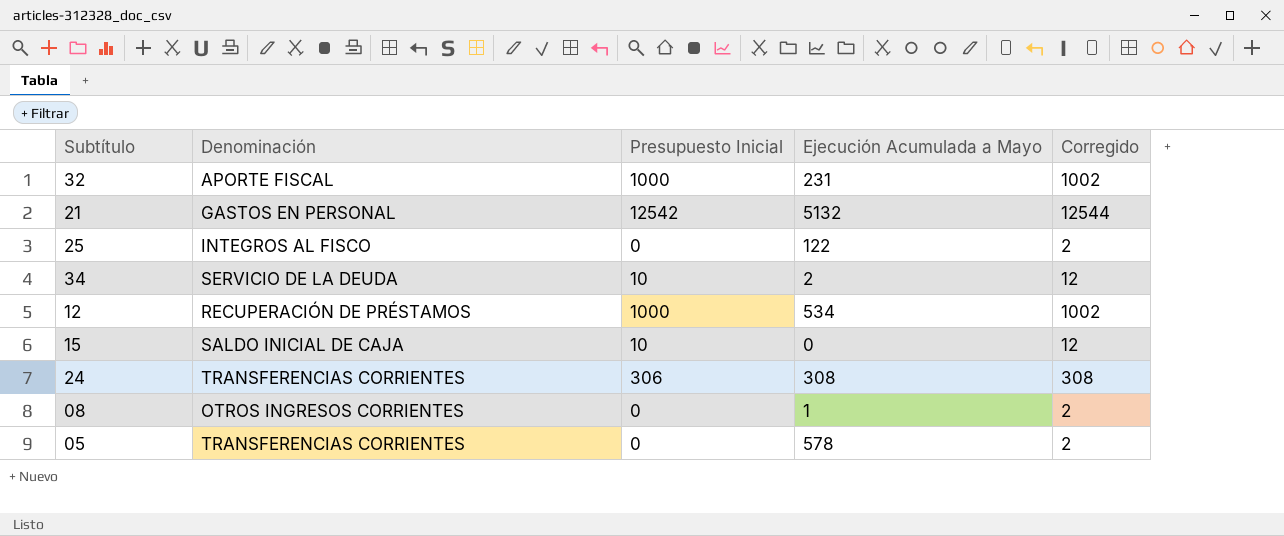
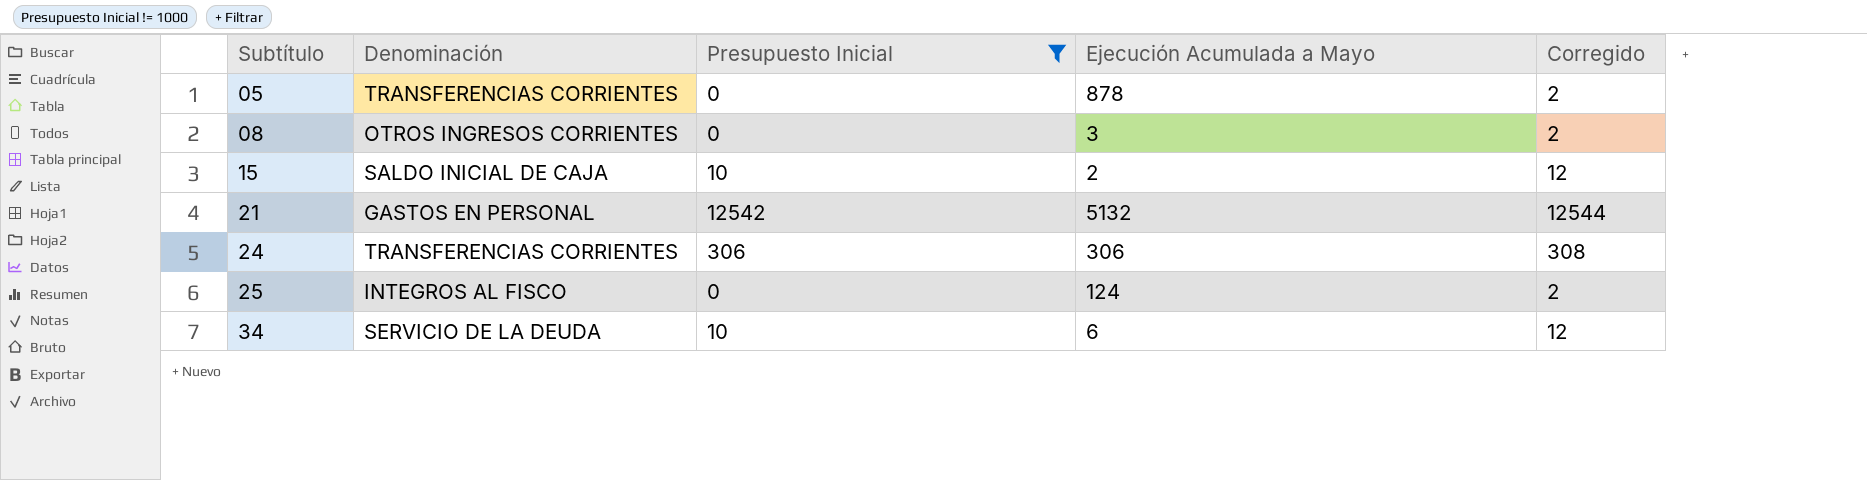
filter: none -> Presupuesto Inicial != 1000
row order: none -> Subtítulo ascending
05 | Ejecución Acumulada a Mayo: 578 -> 878
08 | Ejecución Acumulada a Mayo: 1 -> 3
15 | Ejecución Acumulada a Mayo: 0 -> 2
24 | Ejecución Acumulada a Mayo: 308 -> 306
25 | Ejecución Acumulada a Mayo: 122 -> 124
34 | Ejecución Acumulada a Mayo: 2 -> 6

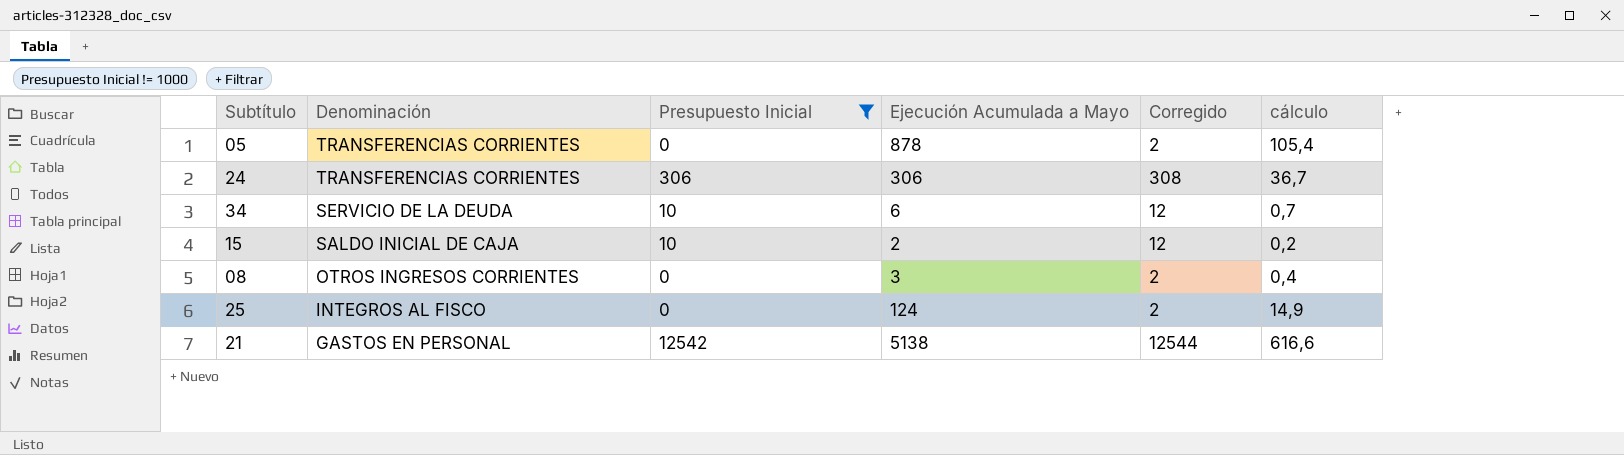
row order: Subtítulo ascending -> Denominación descending
column cálculo | formula: none -> [Ejecución Acumulada a Mayo] * 0,12
21 | Ejecución Acumulada a Mayo: 5132 -> 5138

